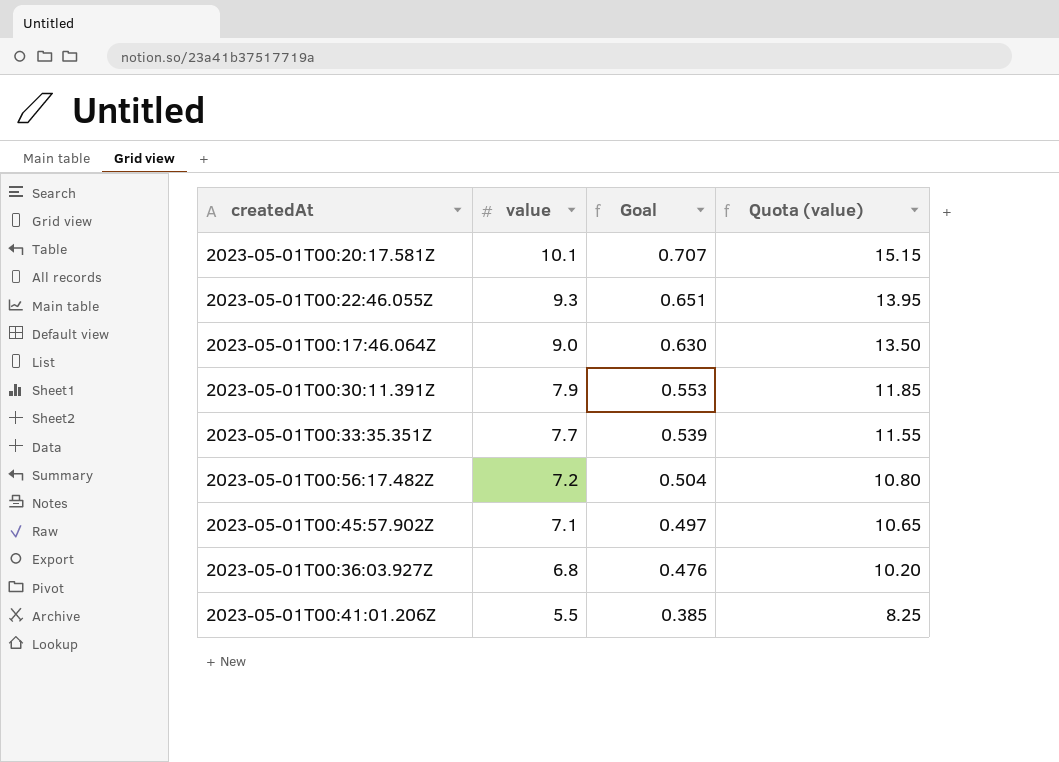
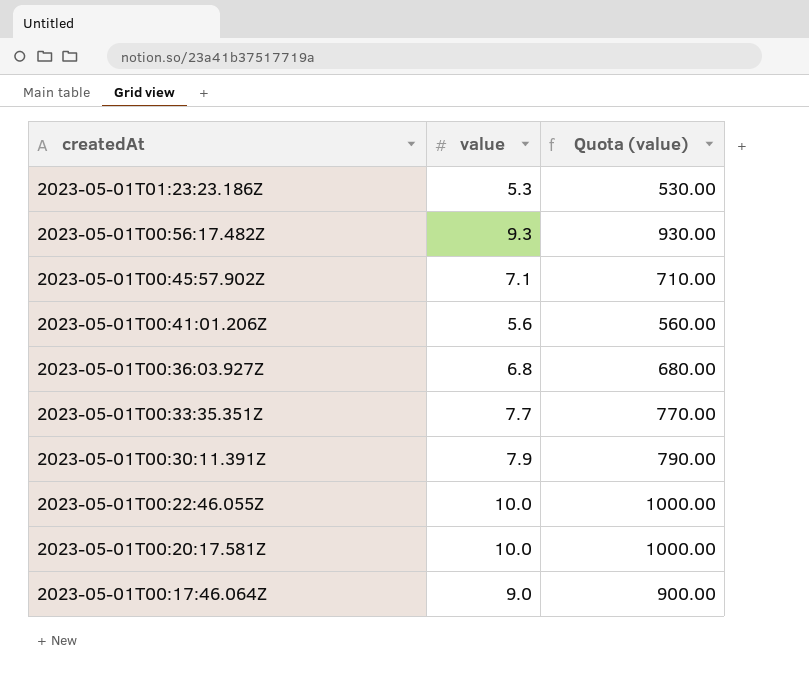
row order: value descending -> createdAt descending
column Goal | formula: [value] * 0.07 -> none
column Quota (value) | formula: [value] * 1.5 -> [value] * 100
row 2023-05-01T01:23:23.186Z: none -> 5.3 | 530.00
2023-05-01T00:56:17.482Z | value: 7.2 -> 9.3
2023-05-01T00:41:01.206Z | value: 5.5 -> 5.6
2023-05-01T00:22:46.055Z | value: 9.3 -> 10.0
2023-05-01T00:20:17.581Z | value: 10.1 -> 10.0

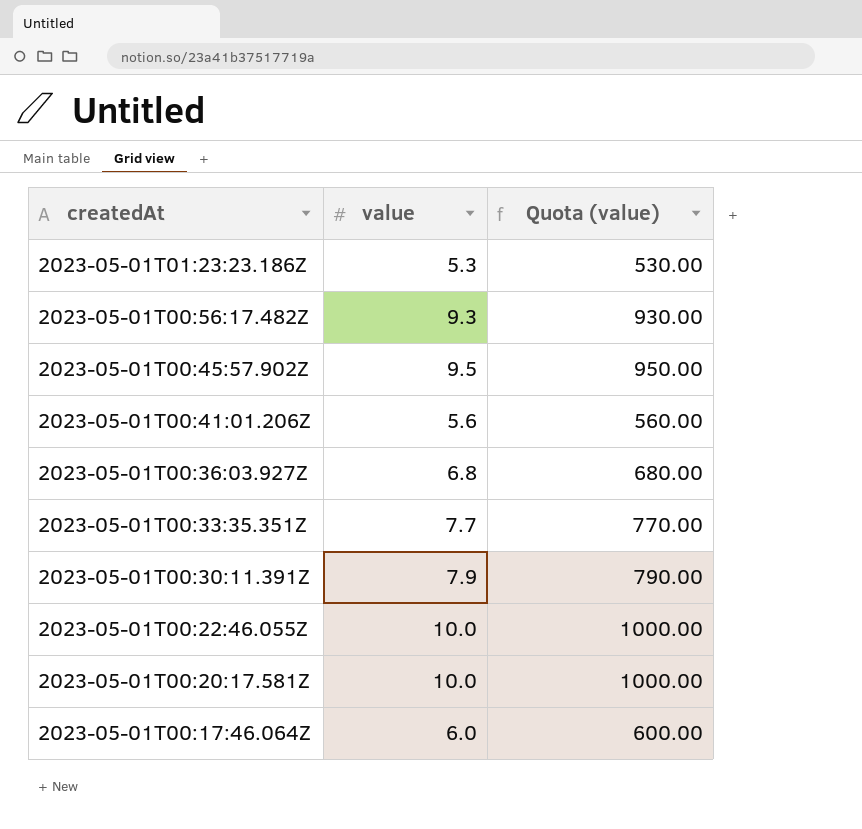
2023-05-01T00:45:57.902Z | value: 7.1 -> 9.5
2023-05-01T00:45:57.902Z | Quota (value): 710.00 -> 950.00
2023-05-01T00:17:46.064Z | value: 9.0 -> 6.0
2023-05-01T00:17:46.064Z | Quota (value): 900.00 -> 600.00

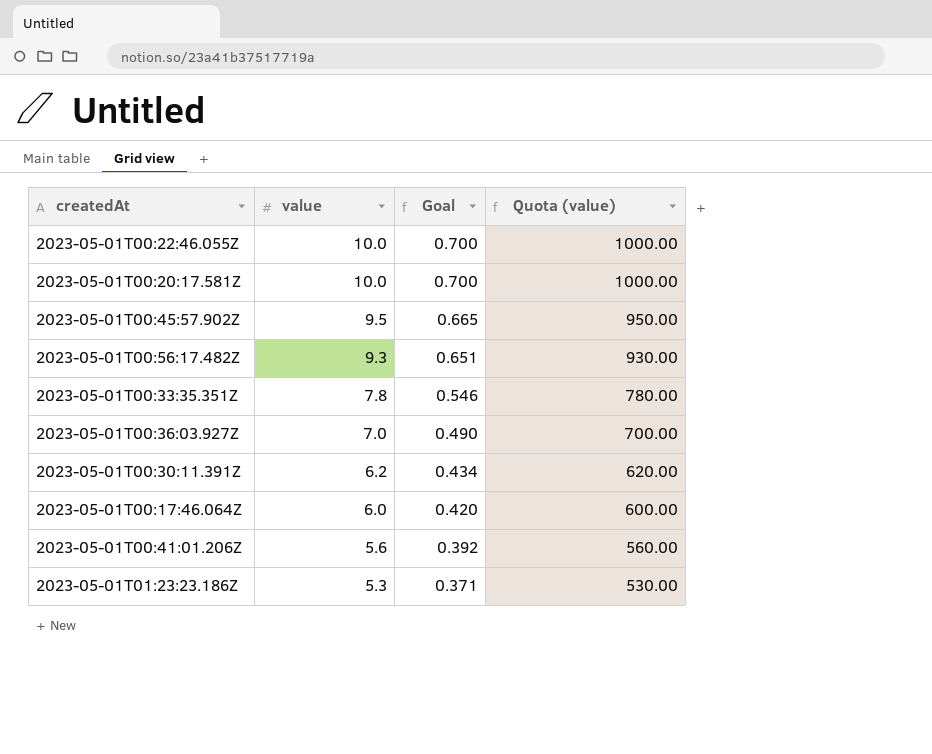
row order: createdAt descending -> value descending
column Goal | formula: none -> [value] * 0.07
2023-05-01T00:33:35.351Z | value: 7.7 -> 7.8
2023-05-01T00:33:35.351Z | Quota (value): 770.00 -> 780.00
2023-05-01T00:36:03.927Z | value: 6.8 -> 7.0
2023-05-01T00:36:03.927Z | Quota (value): 680.00 -> 700.00
2023-05-01T00:30:11.391Z | value: 7.9 -> 6.2
2023-05-01T00:30:11.391Z | Quota (value): 790.00 -> 620.00

